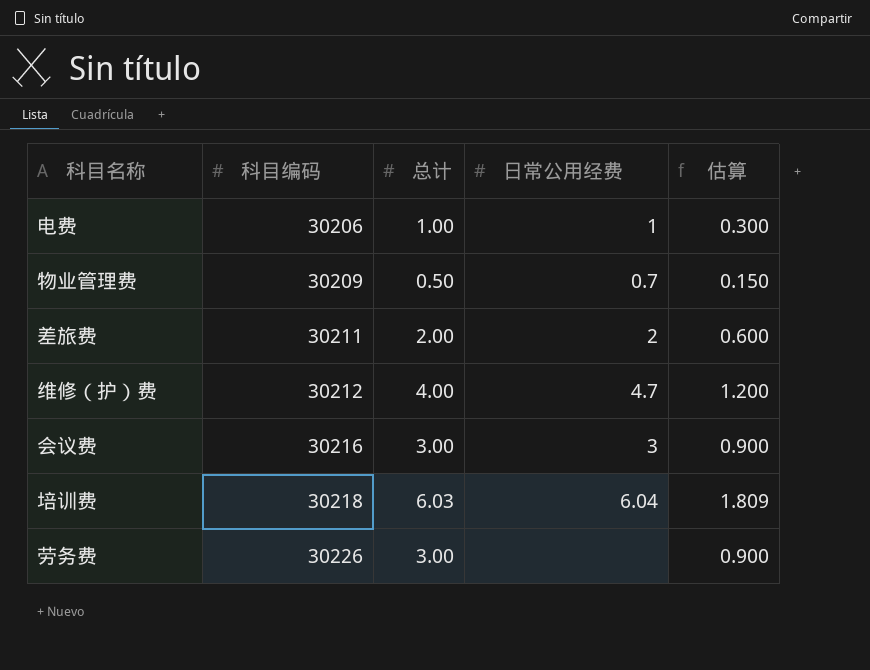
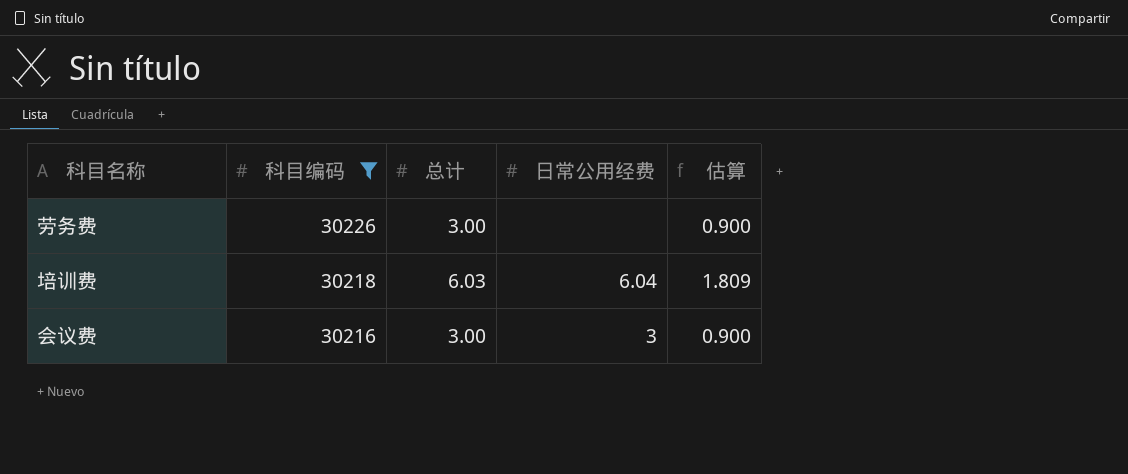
filter: none -> 科目编码 >= 30216
row order: 科目编码 ascending -> 科目编码 descending

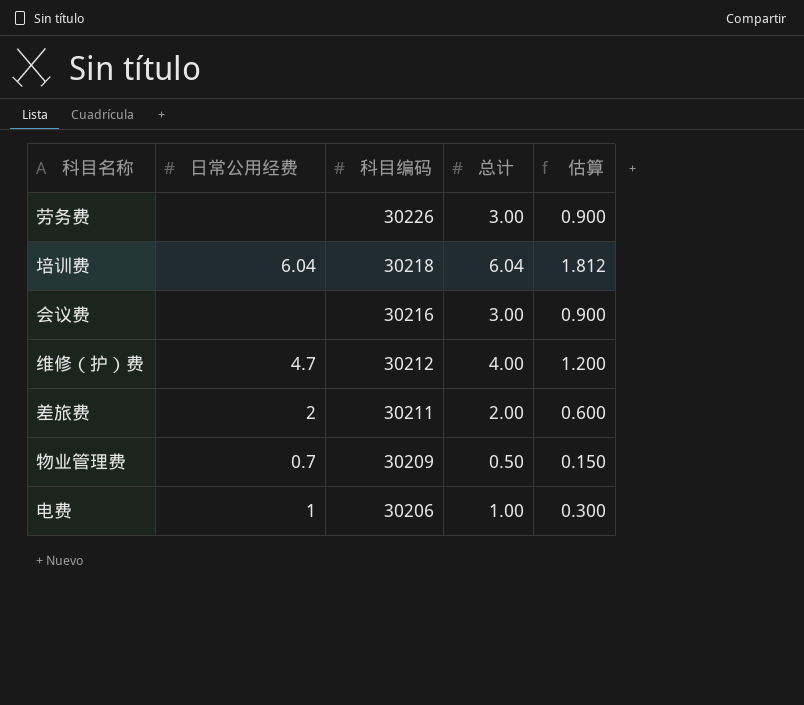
filter: 科目编码 >= 30216 -> none
column 日常公用经费 | position: 4 -> 2
培训费 | 总计: 6.03 -> 6.04
培训费 | 估算: 1.809 -> 1.812
会议费 | 日常公用经费: 3 -> none

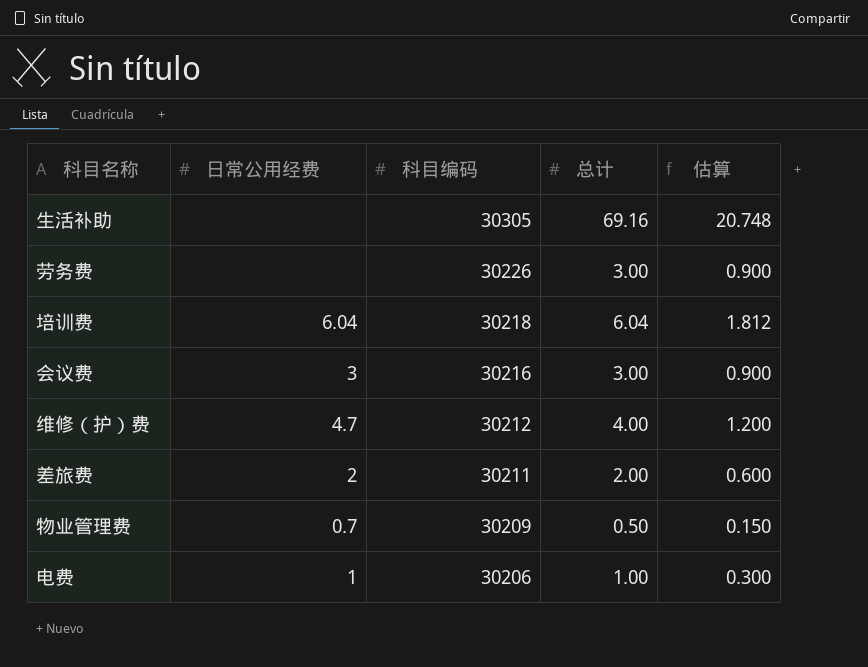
row 生活补助: none -> none | 30305 | 69.16 | 20.748
会议费 | 日常公用经费: none -> 3

